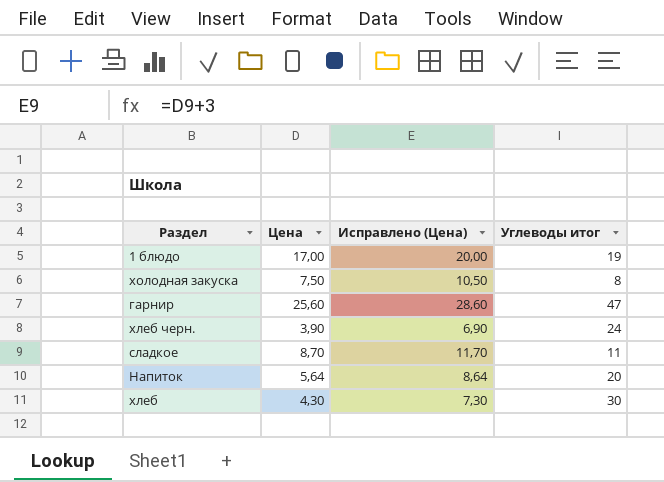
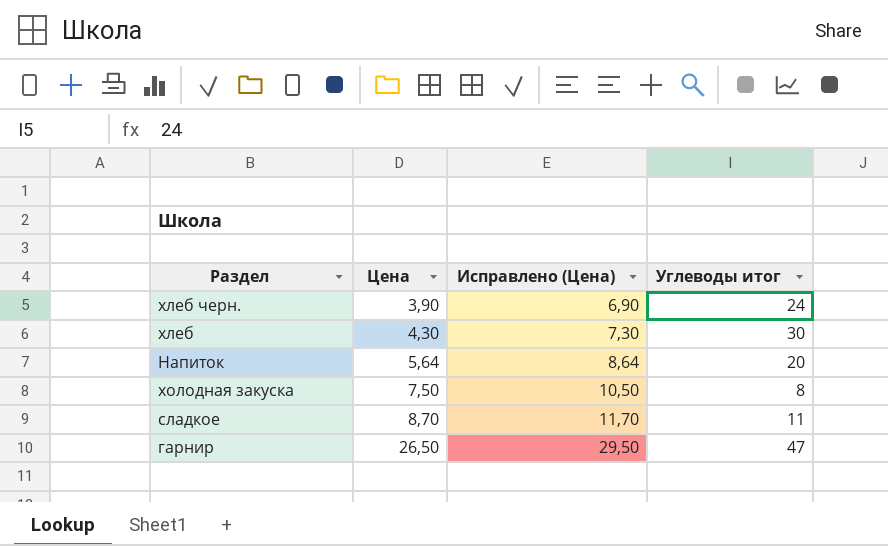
row order: none -> Цена ascending
row 1 блюдо: 17,00 | 20,00 | 19 -> none
гарнир | Цена: 25,60 -> 26,50
гарнир | Исправлено (Цена): 28,60 -> 29,50

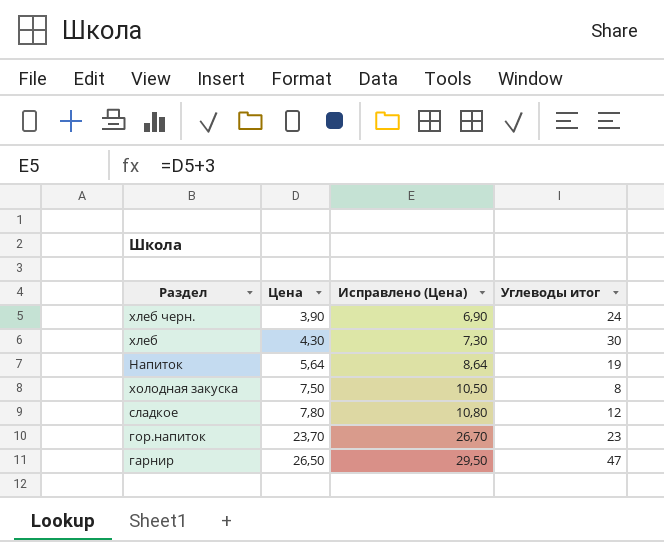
Напиток | Углеводы итог: 20 -> 19
сладкое | Цена: 8,70 -> 7,80
сладкое | Исправлено (Цена): 11,70 -> 10,80
сладкое | Углеводы итог: 11 -> 12
row гор.напиток: none -> 23,70 | 26,70 | 23

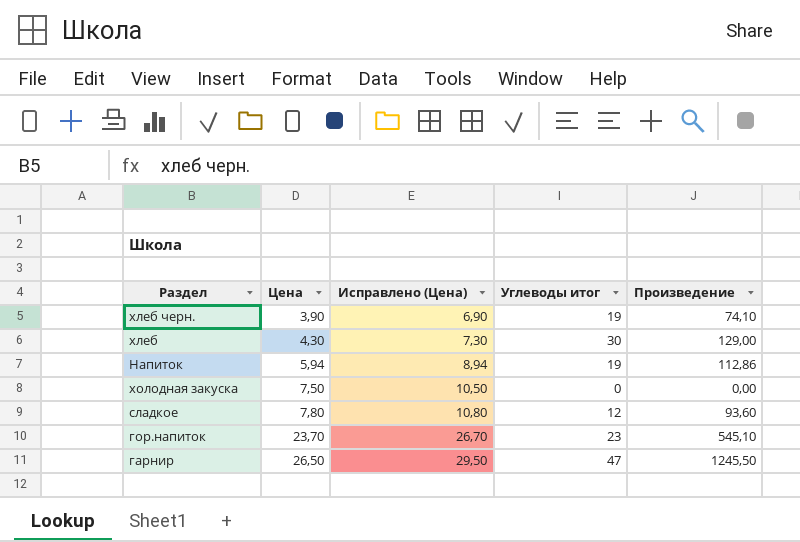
column Произведение | formula: none -> [Цена] * [Углеводы итог]
хлеб черн. | Углеводы итог: 24 -> 19
Напиток | Цена: 5,64 -> 5,94
Напиток | Исправлено (Цена): 8,64 -> 8,94
холодная закуска | Углеводы итог: 8 -> 0

